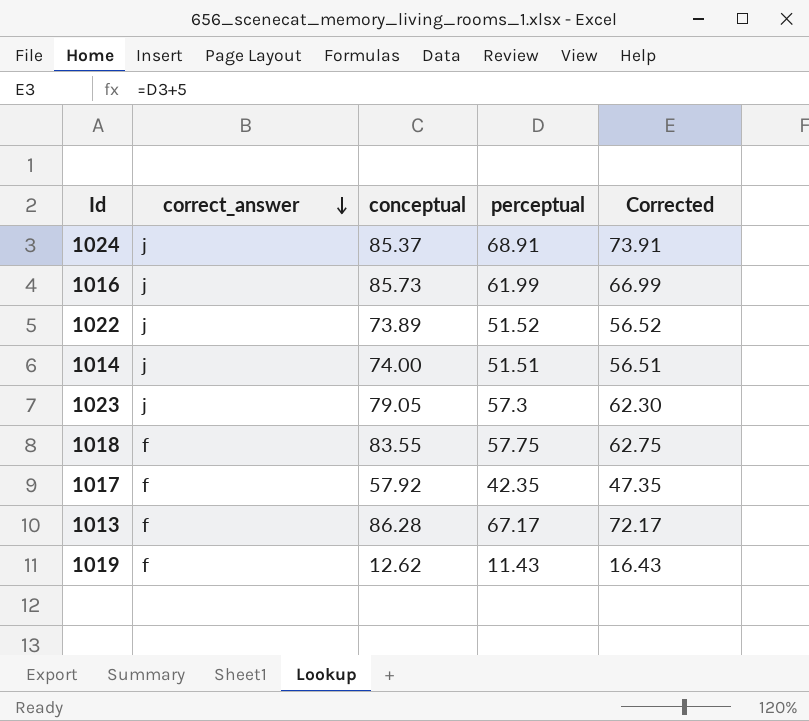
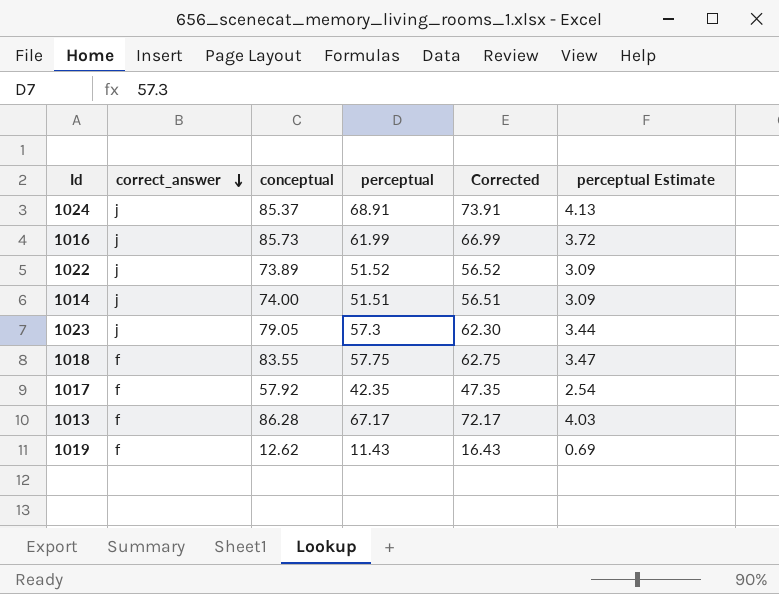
column perceptual Estimate | formula: none -> [perceptual] * 0.06

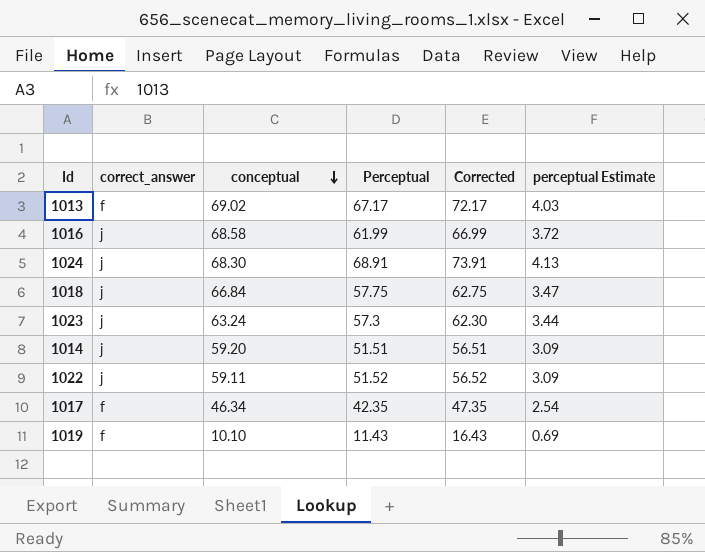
row order: correct_answer descending -> conceptual descending
column name: perceptual -> Perceptual
1013 | conceptual: 86.28 -> 69.02
1016 | conceptual: 85.73 -> 68.58
1024 | conceptual: 85.37 -> 68.30
1018 | correct_answer: f -> j
1018 | conceptual: 83.55 -> 66.84
1023 | conceptual: 79.05 -> 63.24
1014 | conceptual: 74.00 -> 59.20
1022 | conceptual: 73.89 -> 59.11
1017 | conceptual: 57.92 -> 46.34
1019 | conceptual: 12.62 -> 10.10

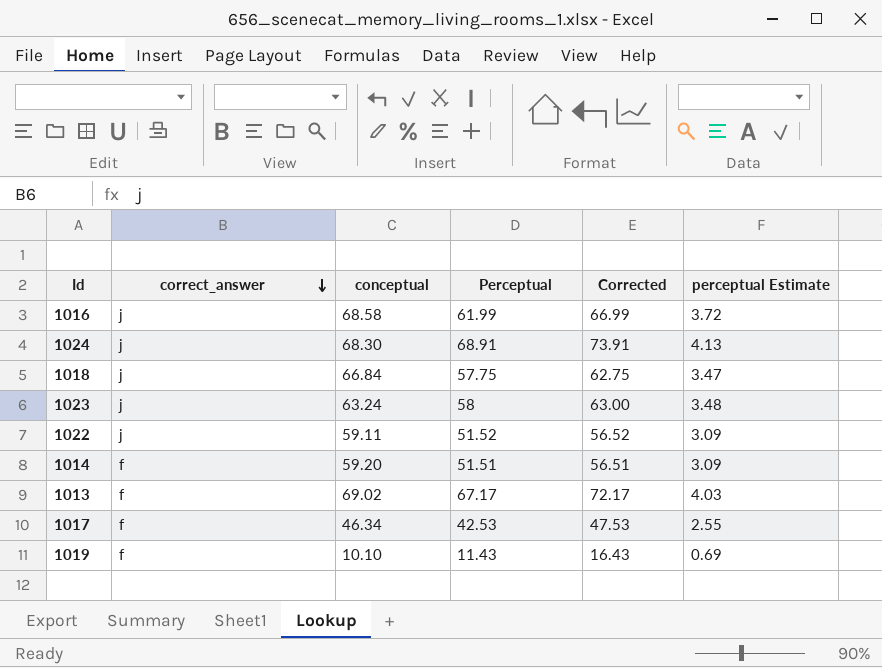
row order: conceptual descending -> correct_answer descending
1023 | Perceptual: 57.3 -> 58
1023 | Corrected: 62.30 -> 63.00
1023 | perceptual Estimate: 3.44 -> 3.48
1014 | correct_answer: j -> f
1017 | Perceptual: 42.35 -> 42.53
1017 | Corrected: 47.35 -> 47.53
1017 | perceptual Estimate: 2.54 -> 2.55

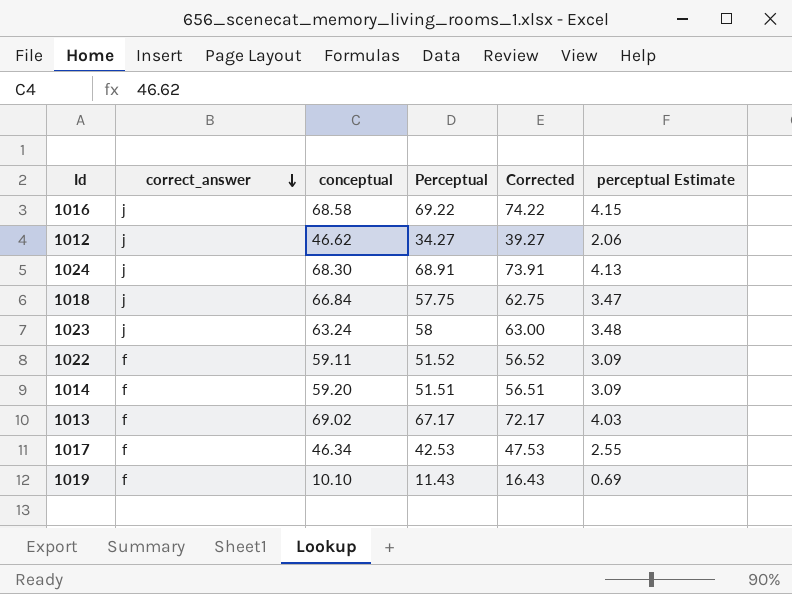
1016 | Perceptual: 61.99 -> 69.22
1016 | Corrected: 66.99 -> 74.22
1016 | perceptual Estimate: 3.72 -> 4.15
row 1012: none -> j | 46.62 | 34.27 | 39.27 | 2.06
1022 | correct_answer: j -> f

